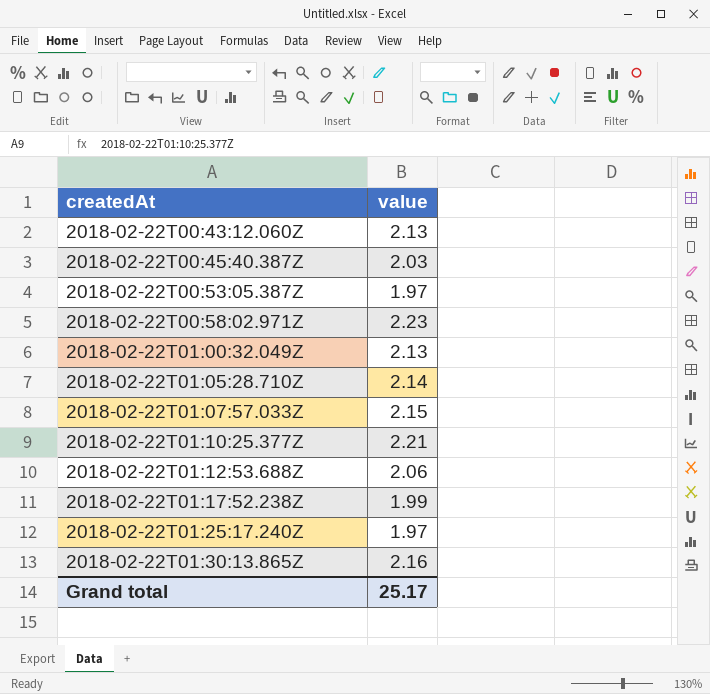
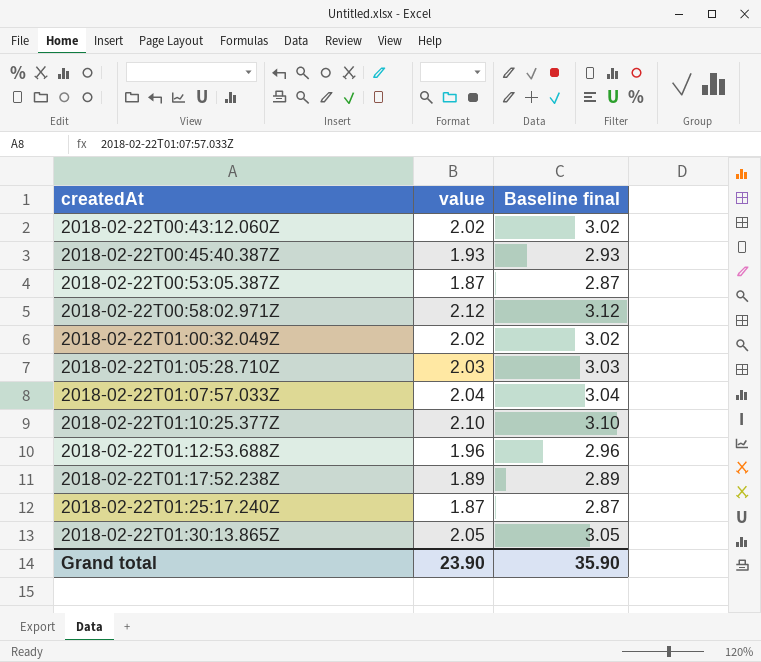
column Baseline final | formula: none -> [value] + 1
2018-02-22T00:43:12.060Z | value: 2.13 -> 2.02
2018-02-22T00:45:40.387Z | value: 2.03 -> 1.93
2018-02-22T00:53:05.387Z | value: 1.97 -> 1.87
2018-02-22T00:58:02.971Z | value: 2.23 -> 2.12
2018-02-22T01:00:32.049Z | value: 2.13 -> 2.02
2018-02-22T01:05:28.710Z | value: 2.14 -> 2.03
2018-02-22T01:07:57.033Z | value: 2.15 -> 2.04
2018-02-22T01:10:25.377Z | value: 2.21 -> 2.10
2018-02-22T01:12:53.688Z | value: 2.06 -> 1.96
2018-02-22T01:17:52.238Z | value: 1.99 -> 1.89
2018-02-22T01:25:17.240Z | value: 1.97 -> 1.87
2018-02-22T01:30:13.865Z | value: 2.16 -> 2.05
Grand total | value: 25.17 -> 23.90

